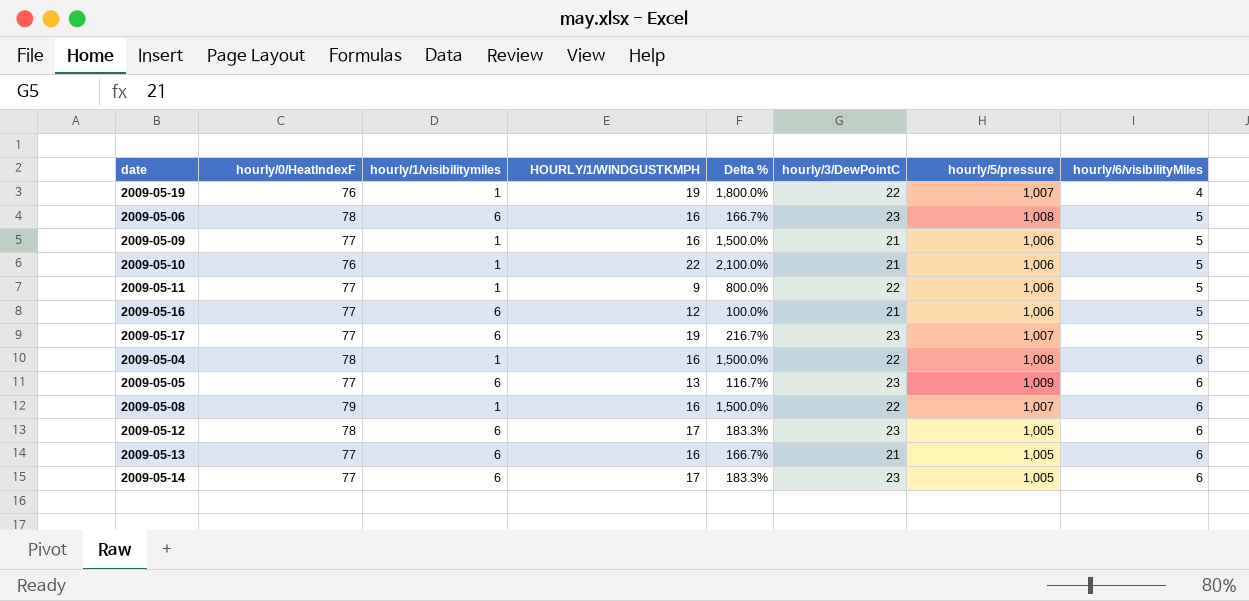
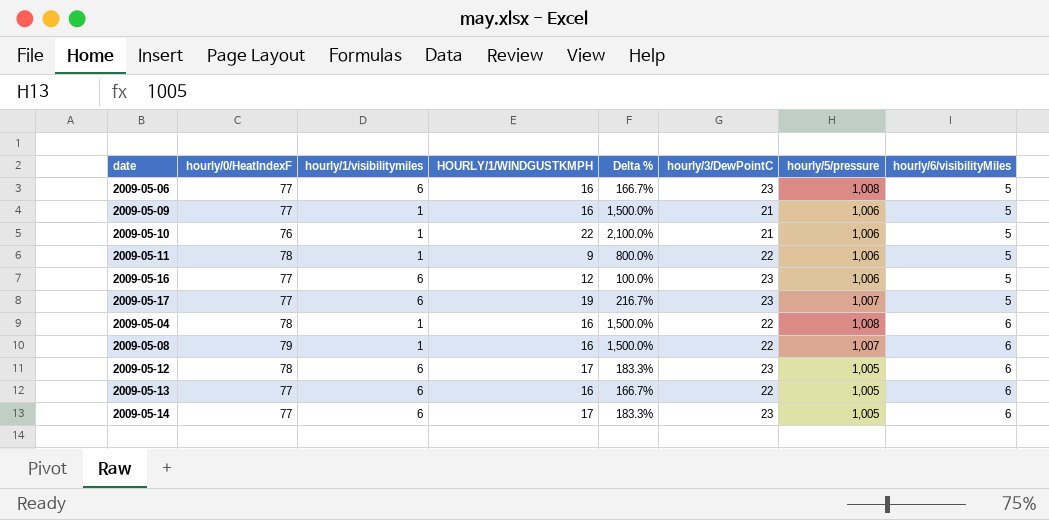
row 2009-05-19: 76 | 1 | 19 | 1,800.0% | 22 | 1,007 | 4 -> none
row 2009-05-05: 77 | 6 | 13 | 116.7% | 23 | 1,009 | 6 -> none
2009-05-06 | hourly/0/HeatIndexF: 78 -> 77
2009-05-11 | hourly/0/HeatIndexF: 77 -> 78
2009-05-16 | hourly/3/DewPointC: 21 -> 23
2009-05-13 | hourly/3/DewPointC: 21 -> 22

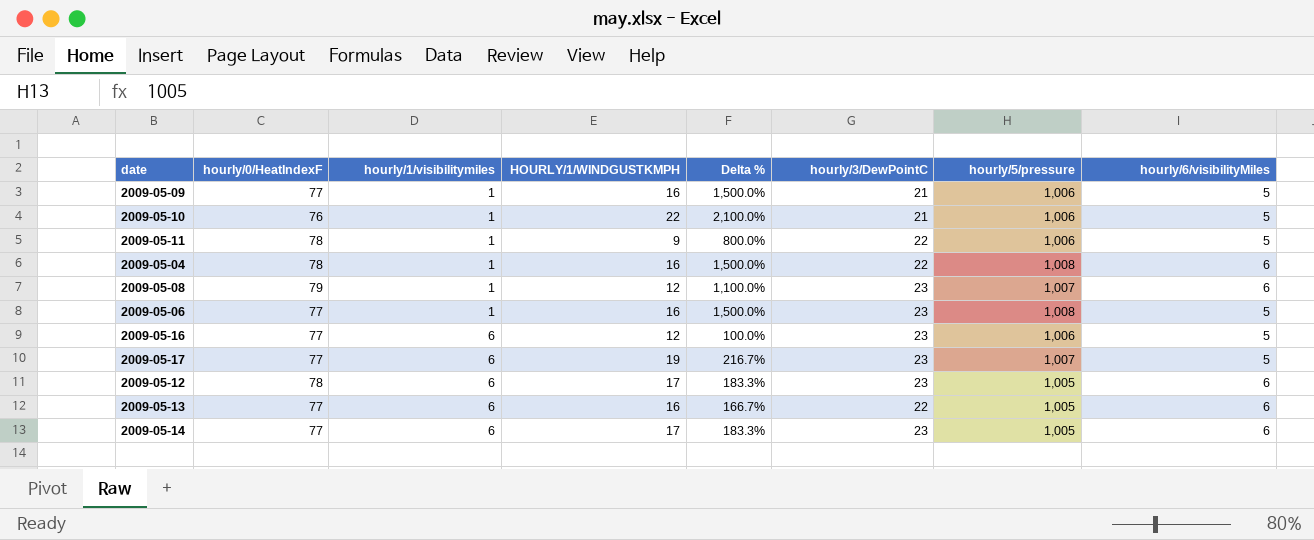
row order: hourly/6/visibilityMiles ascending -> hourly/1/visibilitymiles ascending
2009-05-08 | HOURLY/1/WINDGUSTKMPH: 16 -> 12
2009-05-08 | Delta %: 1,500.0% -> 1,100.0%
2009-05-08 | hourly/3/DewPointC: 22 -> 23
2009-05-06 | hourly/1/visibilitymiles: 6 -> 1
2009-05-06 | Delta %: 166.7% -> 1,500.0%

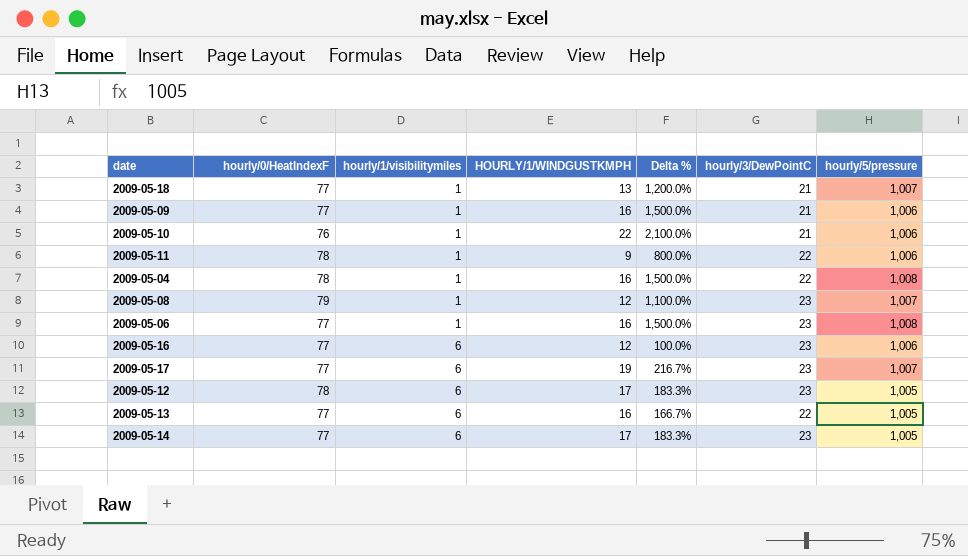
column hourly/6/visibilityMiles | position: 8 -> none
row 2009-05-18: none -> 77 | 1 | 13 | 1,200.0% | 21 | 1,007

